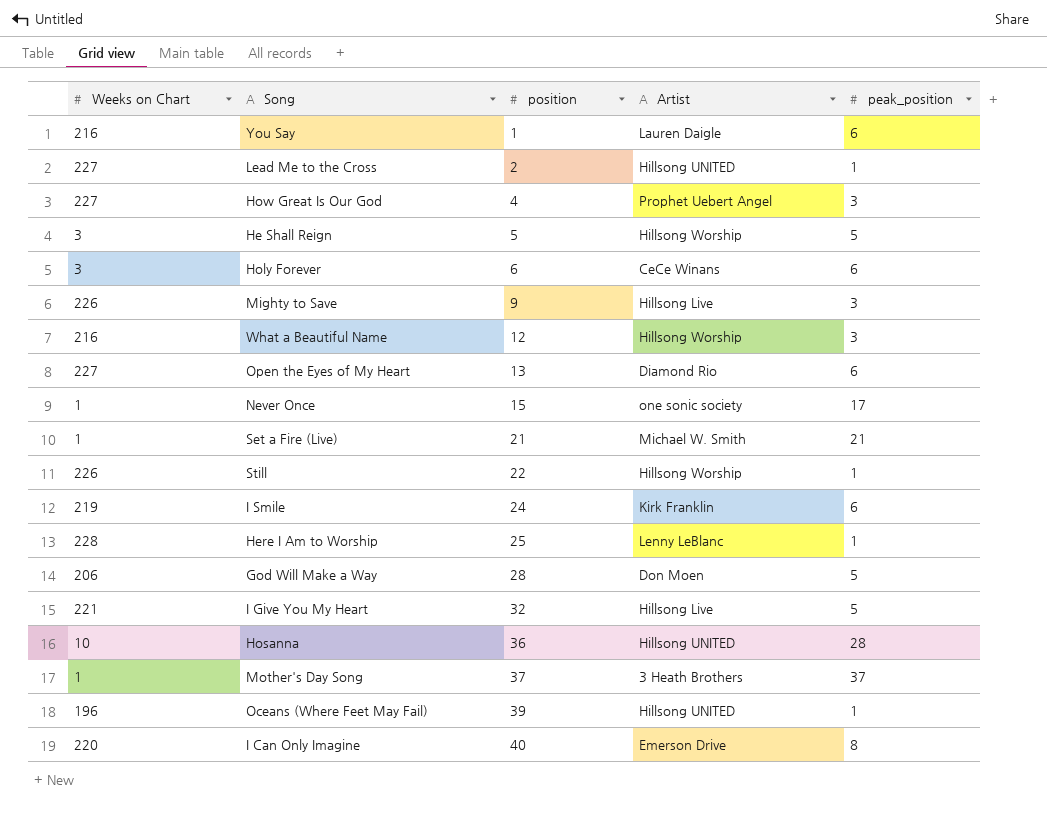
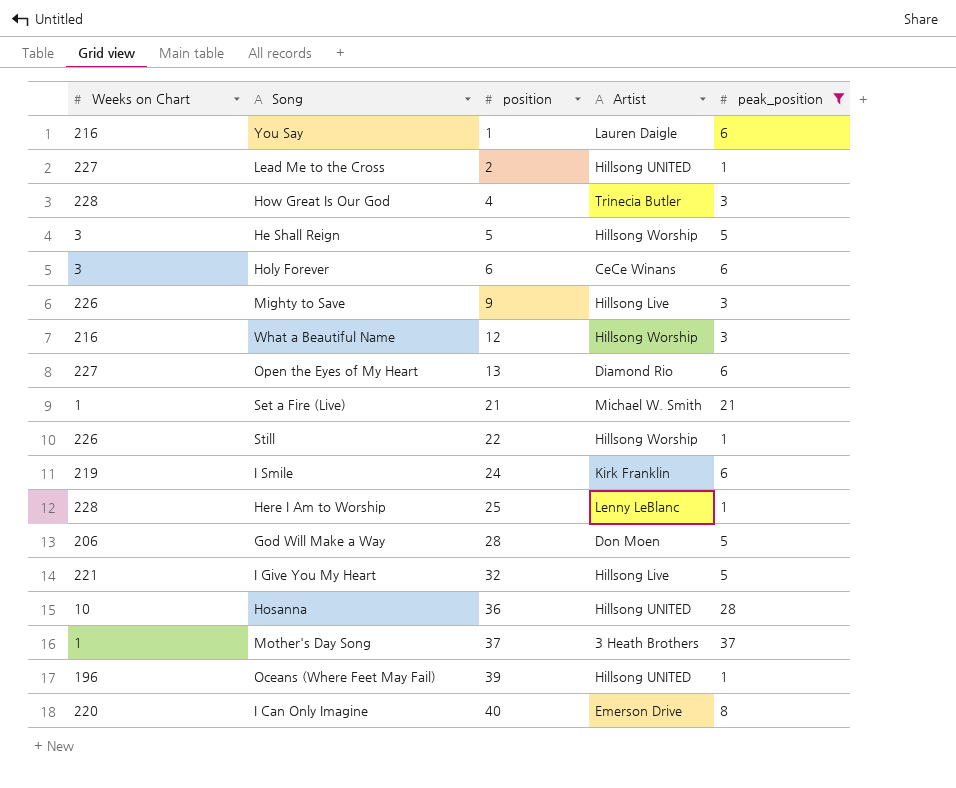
filter: none -> peak_position != 17
How Great Is Our God | Weeks on Chart: 227 -> 228
How Great Is Our God | Artist: Prophet Uebert Angel -> Trinecia Butler

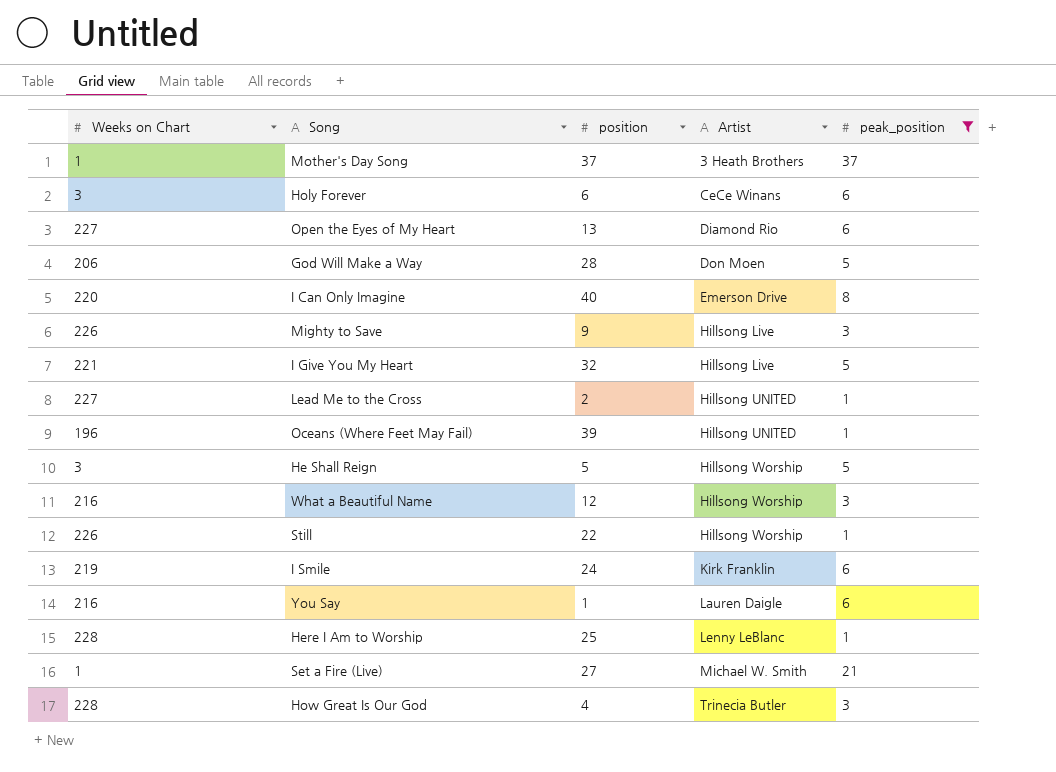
row order: position ascending -> Artist ascending
row Hosanna: 10 | 36 | Hillsong UNITED | 28 -> none
Set a Fire (Live) | position: 21 -> 27

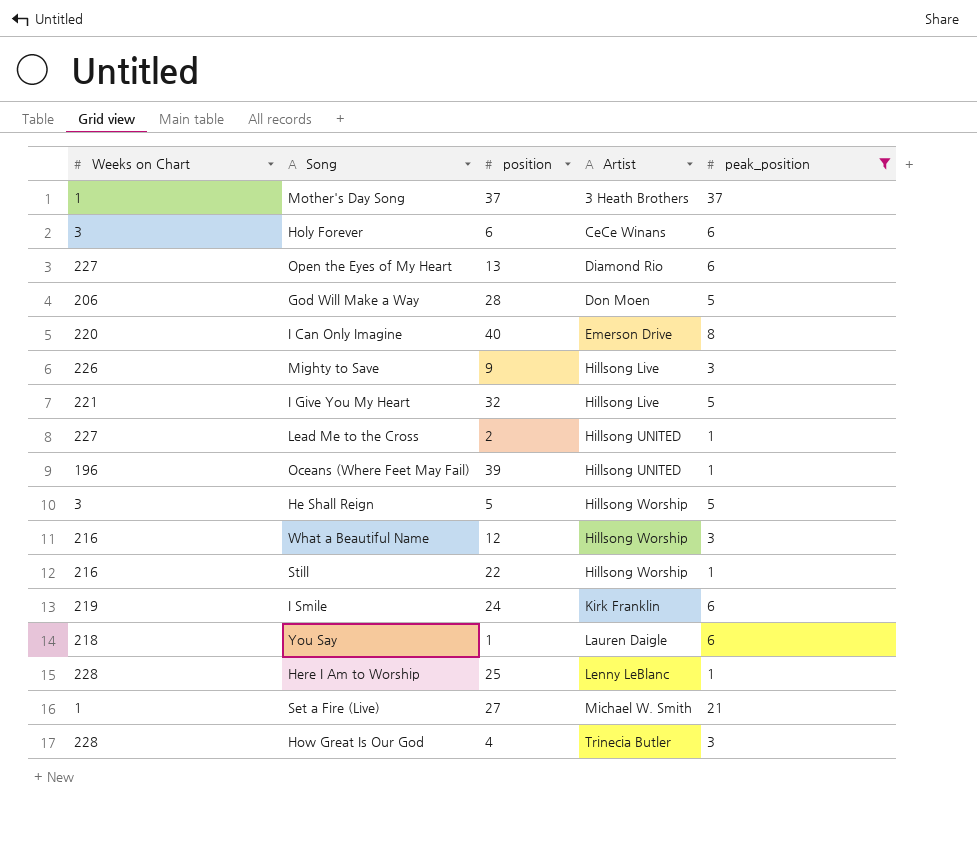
Still | Weeks on Chart: 226 -> 216
You Say | Weeks on Chart: 216 -> 218

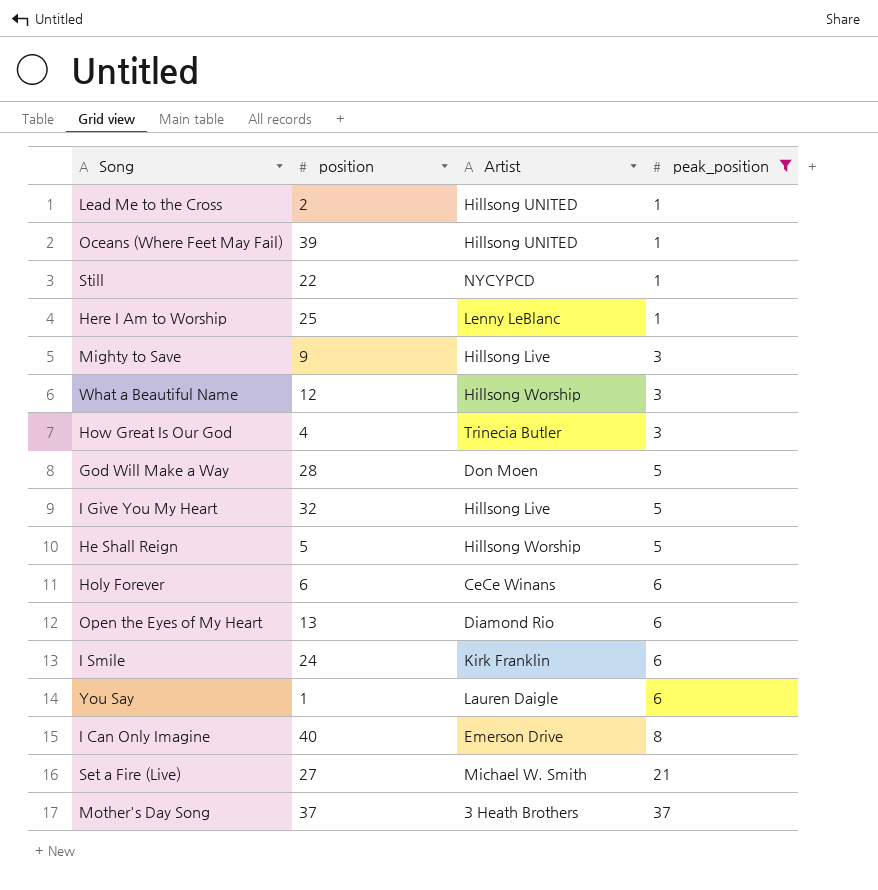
row order: Artist ascending -> peak_position ascending
column Weeks on Chart | position: 1 -> none
Still | Artist: Hillsong Worship -> NYCYPCD

